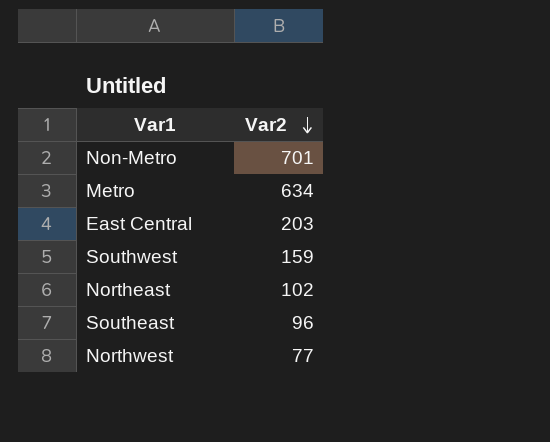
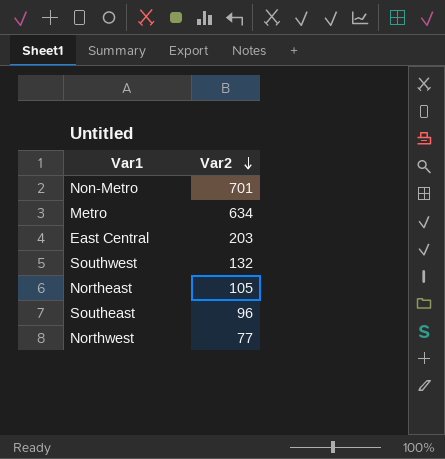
Southwest | Var2: 159 -> 132
Northeast | Var2: 102 -> 105

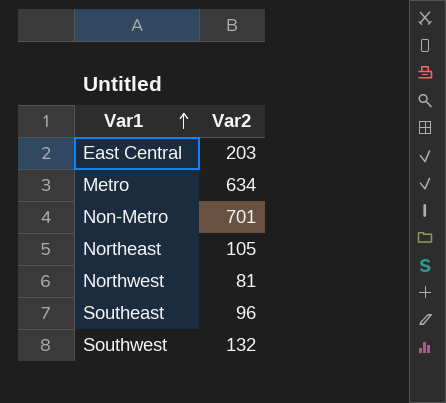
row order: Var2 descending -> Var1 ascending
Northwest | Var2: 77 -> 81

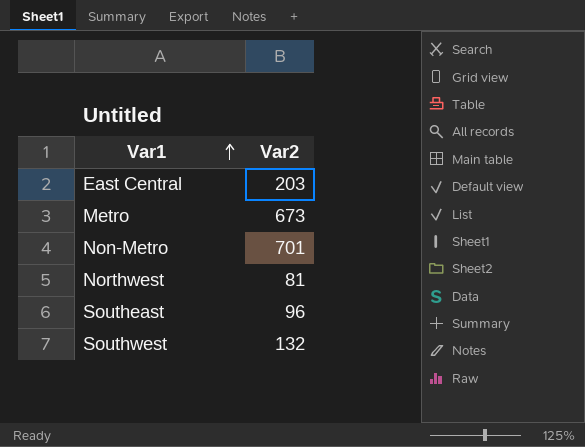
row Northeast: 105 -> none
Metro | Var2: 634 -> 673

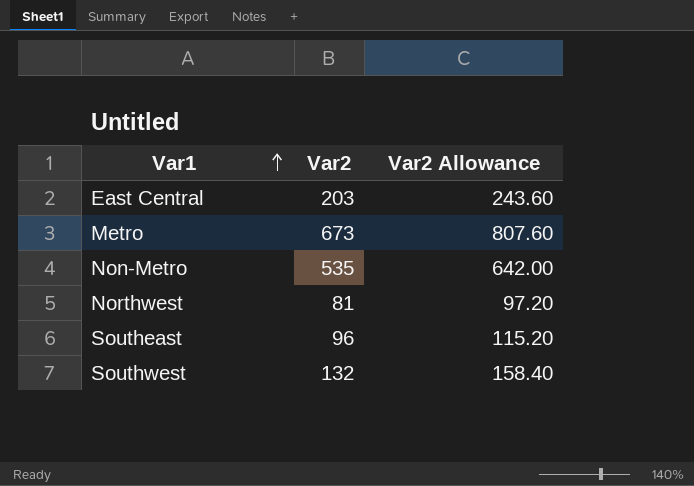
column Var2 Allowance | formula: none -> [Var2] * 1.2
Non-Metro | Var2: 701 -> 535

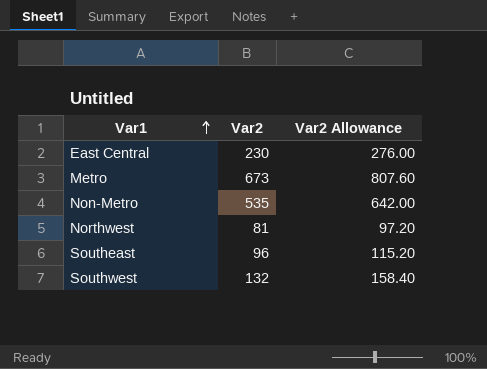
East Central | Var2: 203 -> 230
East Central | Var2 Allowance: 243.60 -> 276.00

